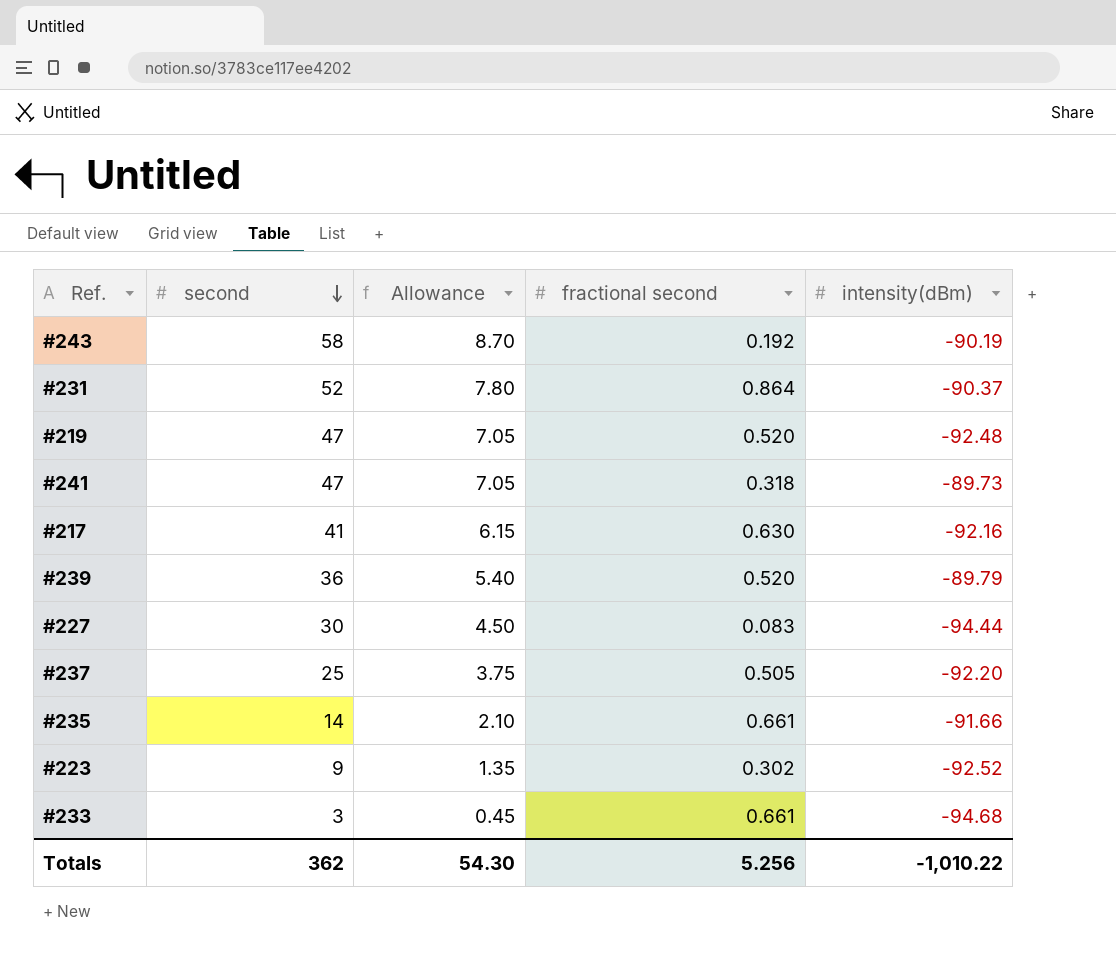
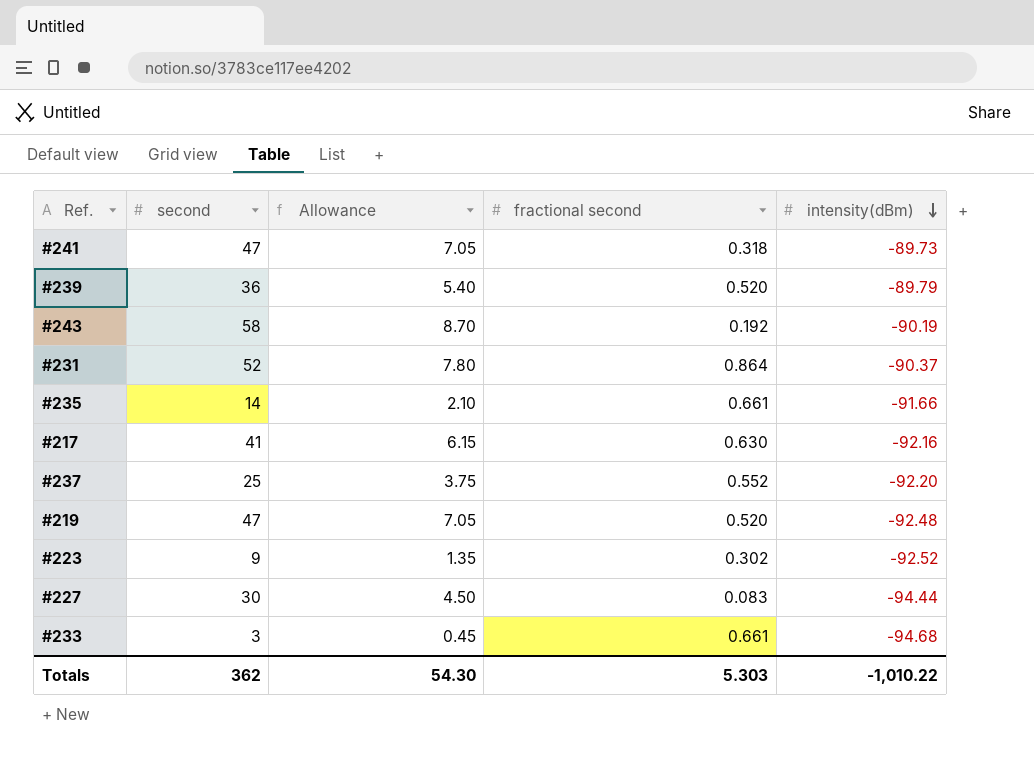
row order: second descending -> intensity(dBm) descending
#237 | fractional second: 0.505 -> 0.552
Totals | fractional second: 5.256 -> 5.303

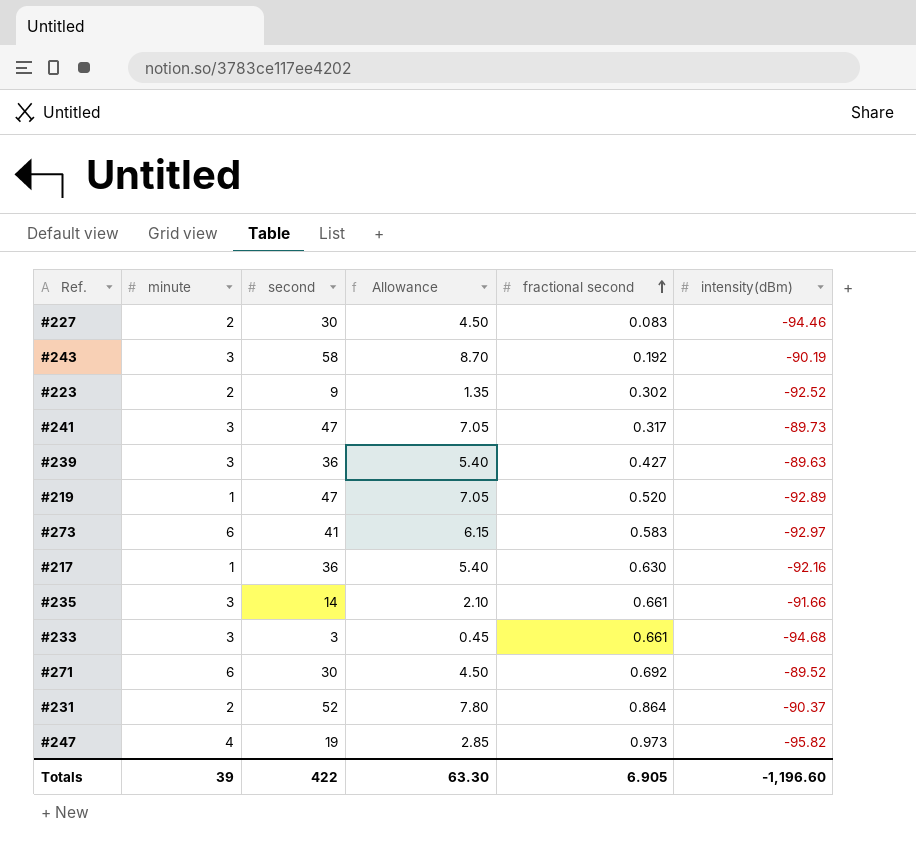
row order: intensity(dBm) descending -> fractional second ascending
column minute | position: none -> 2
row #237: 25 | 3.75 | 0.552 | -92.20 -> none
#227 | intensity(dBm): -94.44 -> -94.46
#241 | fractional second: 0.318 -> 0.317
#239 | fractional second: 0.520 -> 0.427
#239 | intensity(dBm): -89.79 -> -89.63
#219 | intensity(dBm): -92.48 -> -92.89
row #273: none -> 6 | 41 | 6.15 | 0.583 | -92.97
#217 | second: 41 -> 36
#217 | Allowance: 6.15 -> 5.40
row #271: none -> 6 | 30 | 4.50 | 0.692 | -89.52
row #247: none -> 4 | 19 | 2.85 | 0.973 | -95.82
Totals | second: 362 -> 422
Totals | Allowance: 54.30 -> 63.30
Totals | fractional second: 5.303 -> 6.905
Totals | intensity(dBm): -1,010.22 -> -1,196.60

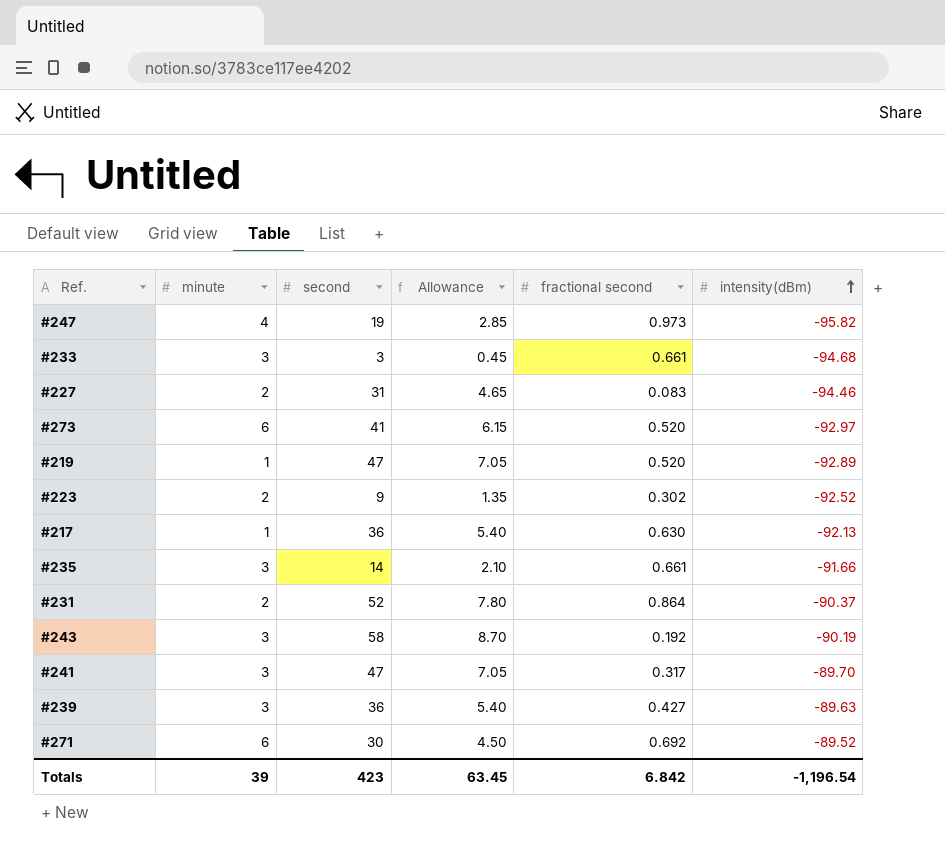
row order: fractional second ascending -> intensity(dBm) ascending
#227 | second: 30 -> 31
#227 | Allowance: 4.50 -> 4.65
#273 | fractional second: 0.583 -> 0.520
#217 | intensity(dBm): -92.16 -> -92.13
#241 | intensity(dBm): -89.73 -> -89.70
Totals | second: 422 -> 423
Totals | Allowance: 63.30 -> 63.45
Totals | fractional second: 6.905 -> 6.842
Totals | intensity(dBm): -1,196.60 -> -1,196.54

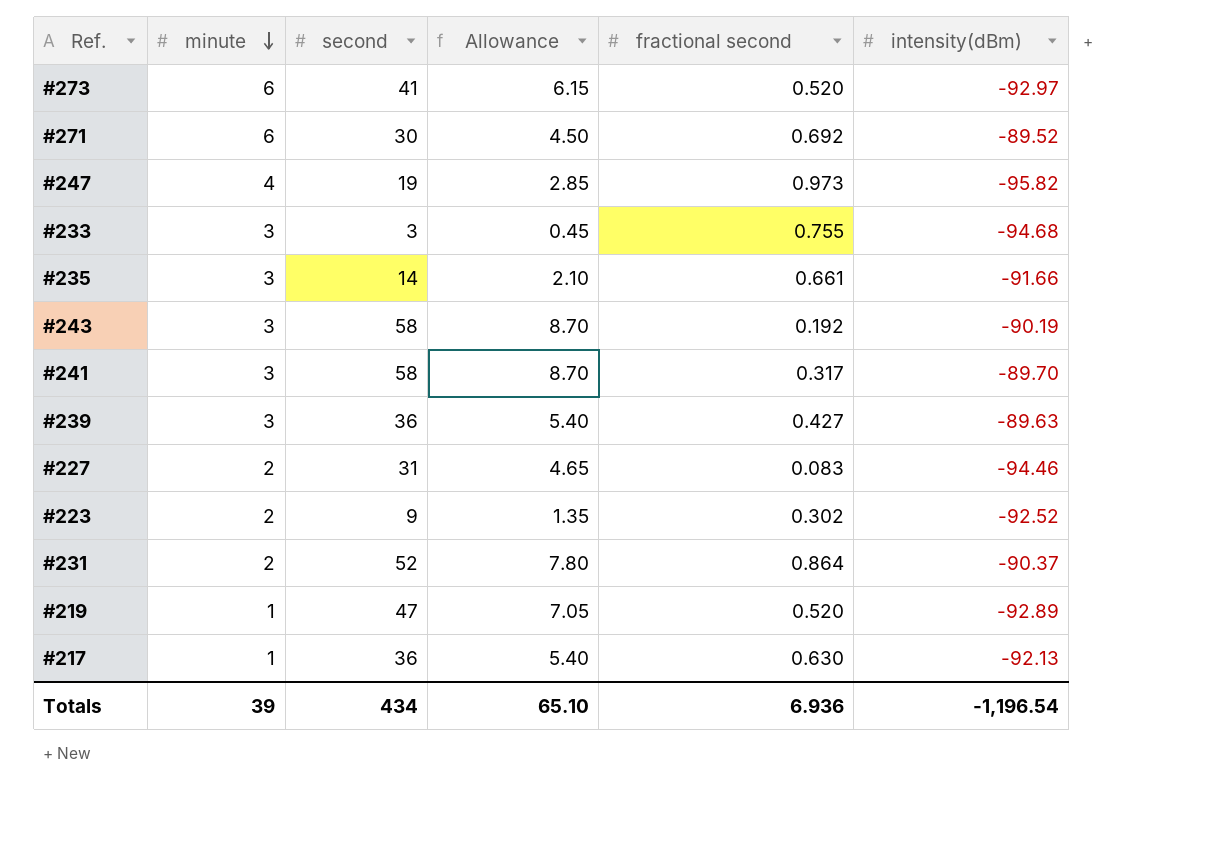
row order: intensity(dBm) ascending -> minute descending
#233 | fractional second: 0.661 -> 0.755
#241 | second: 47 -> 58
#241 | Allowance: 7.05 -> 8.70
Totals | second: 423 -> 434
Totals | Allowance: 63.45 -> 65.10
Totals | fractional second: 6.842 -> 6.936

